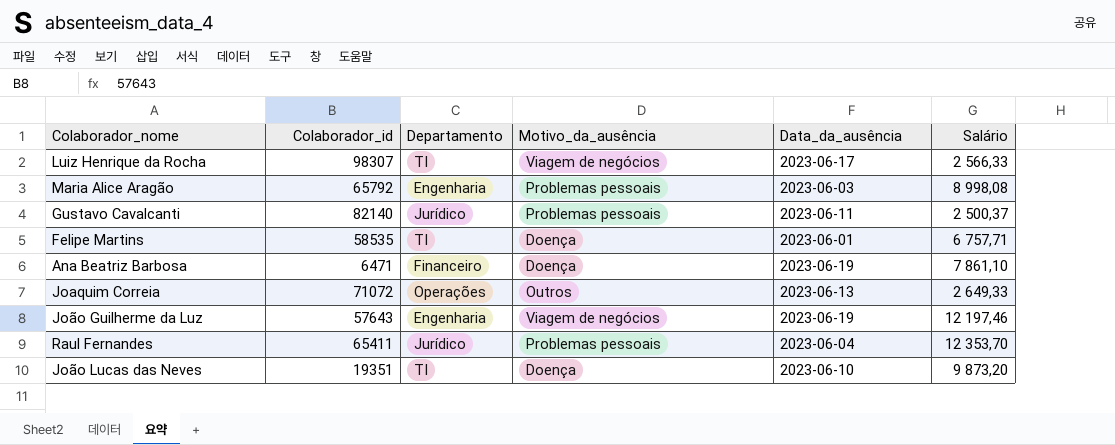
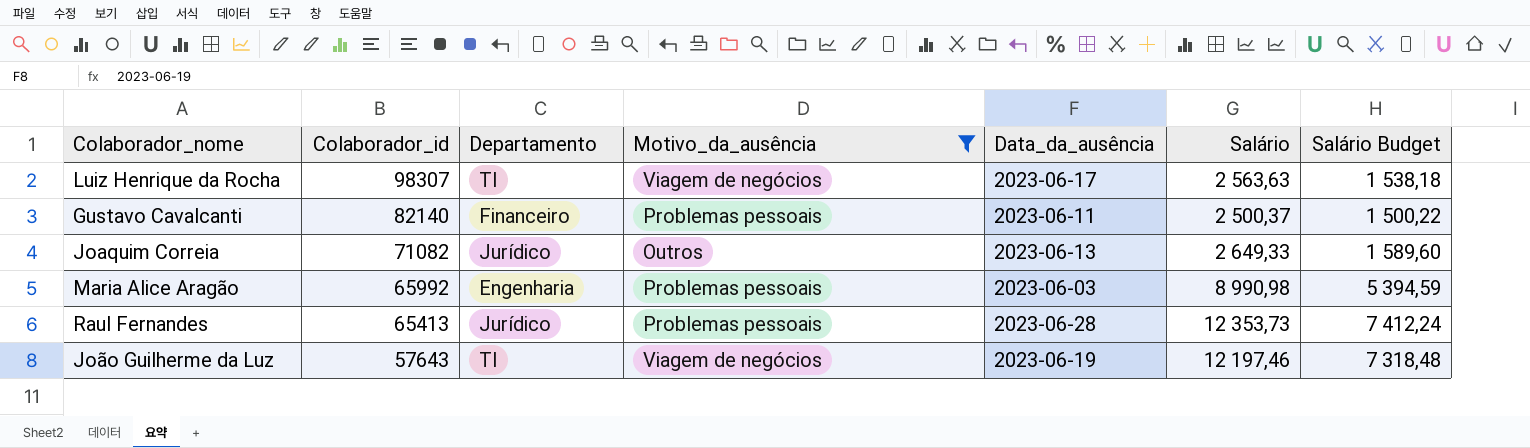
filter: none -> Motivo_da_ausência != Doença
row order: none -> Colaborador_id descending
column Salário Budget | formula: none -> [Salário] * 0,6
Luiz Henrique da Rocha | Salário: 2 566,33 -> 2 563,63
Gustavo Cavalcanti | Departamento: Jurídico -> Financeiro
Joaquim Correia | Colaborador_id: 71072 -> 71082
Joaquim Correia | Departamento: Operações -> Jurídico
Maria Alice Aragão | Colaborador_id: 65792 -> 65992
Maria Alice Aragão | Salário: 8 998,08 -> 8 990,98
Raul Fernandes | Colaborador_id: 65411 -> 65413
Raul Fernandes | Data_da_ausência: 2023-06-04 -> 2023-06-28
Raul Fernandes | Salário: 12 353,70 -> 12 353,73
João Guilherme da Luz | Departamento: Engenharia -> TI

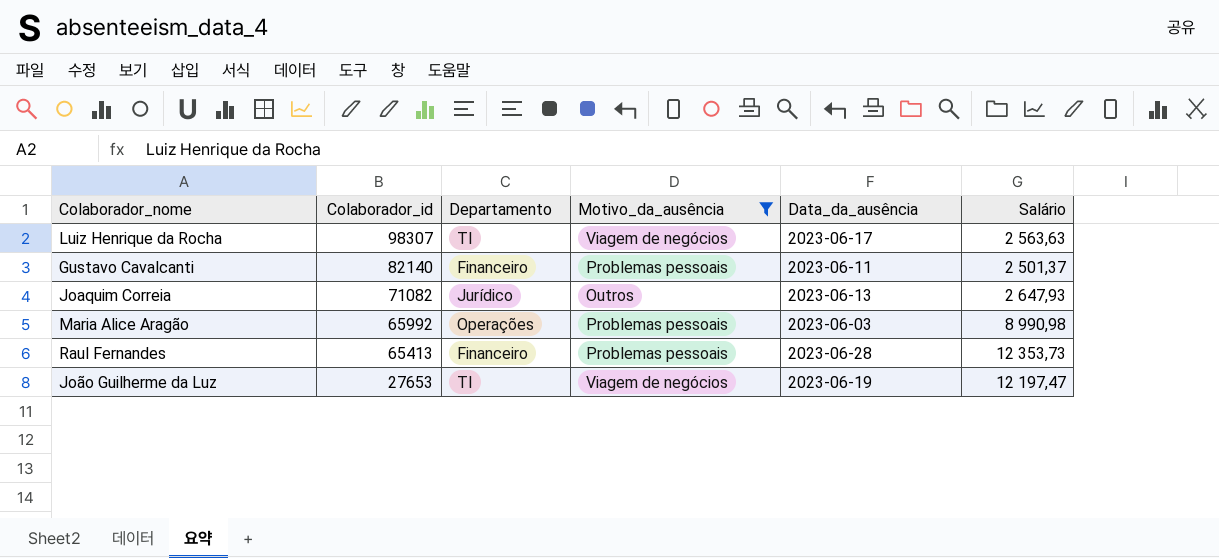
column Salário Budget | formula: [Salário] * 0,6 -> none
Gustavo Cavalcanti | Salário: 2 500,37 -> 2 501,37
Joaquim Correia | Salário: 2 649,33 -> 2 647,93
Maria Alice Aragão | Departamento: Engenharia -> Operações
Raul Fernandes | Departamento: Jurídico -> Financeiro
João Guilherme da Luz | Colaborador_id: 57643 -> 27653
João Guilherme da Luz | Salário: 12 197,46 -> 12 197,47

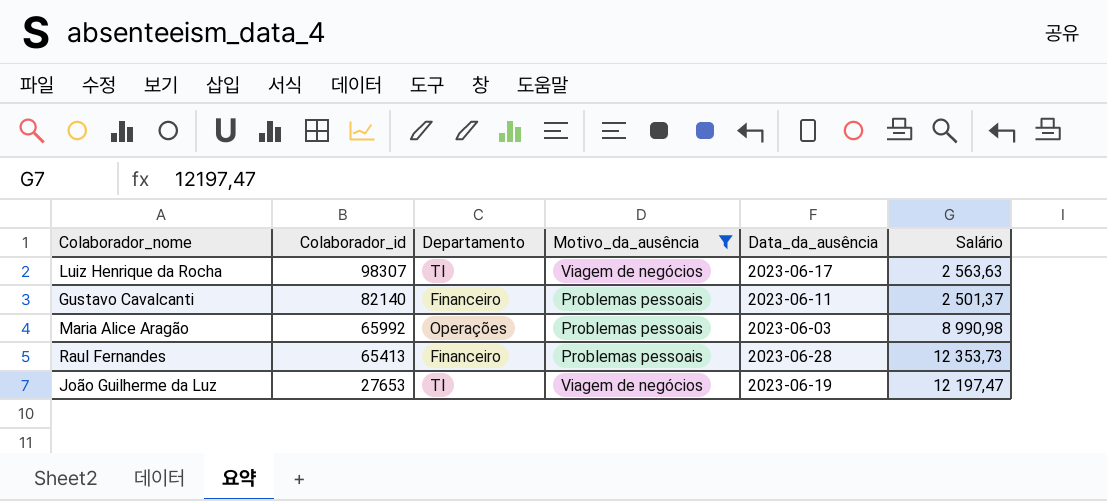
row Joaquim Correia: 71082 | Jurídico | Outros | 2023-06-13 | 2 647,93 -> none

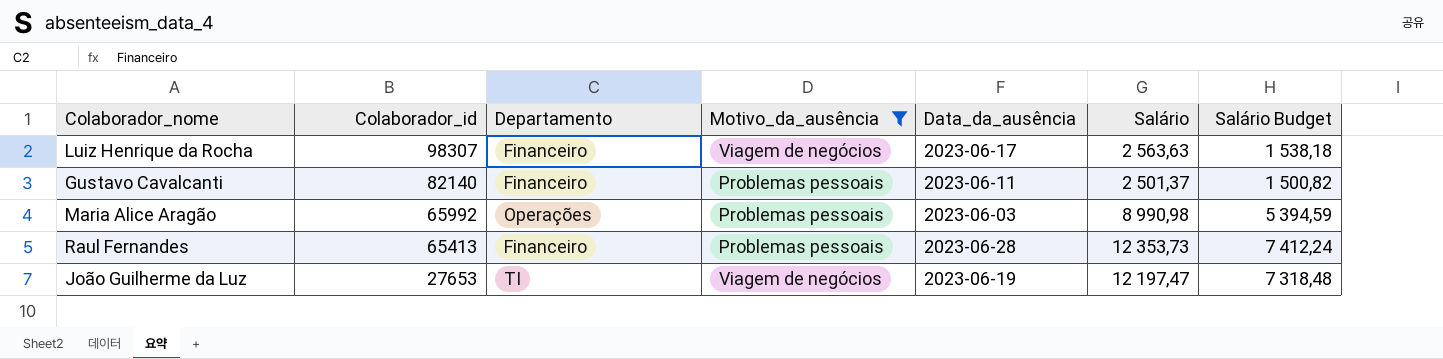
column Salário Budget | formula: none -> [Salário] * 0,6
Luiz Henrique da Rocha | Departamento: TI -> Financeiro

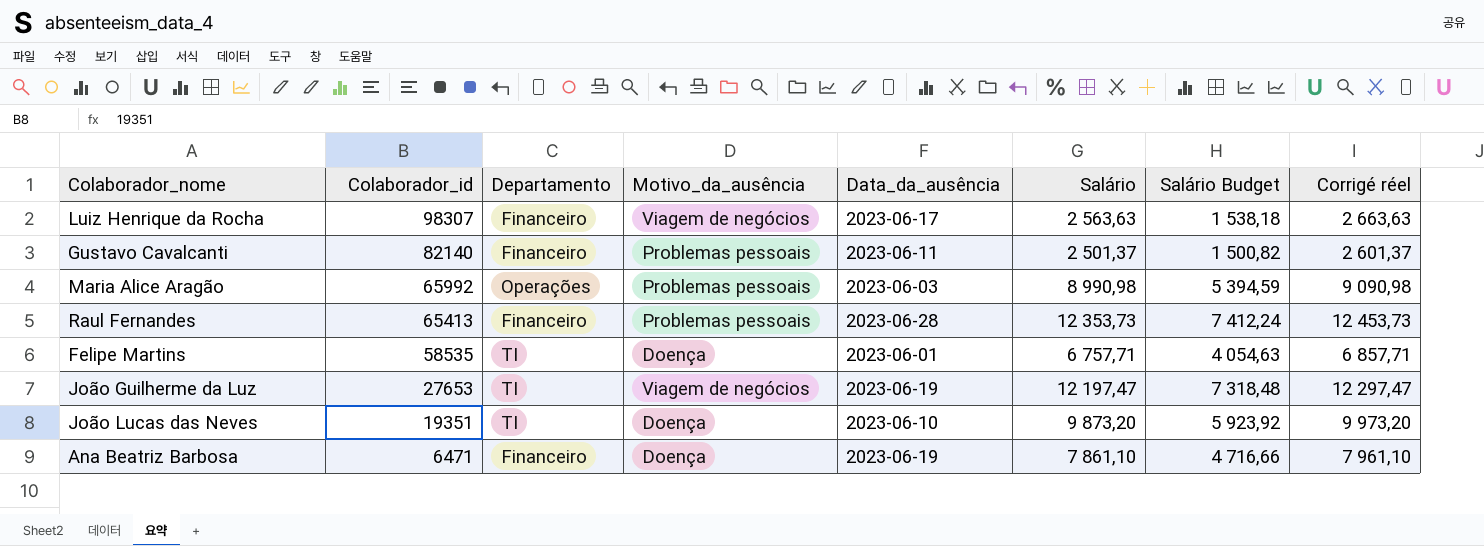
filter: Motivo_da_ausência != Doença -> none
column Corrigé réel | formula: none -> [Salário] + 100

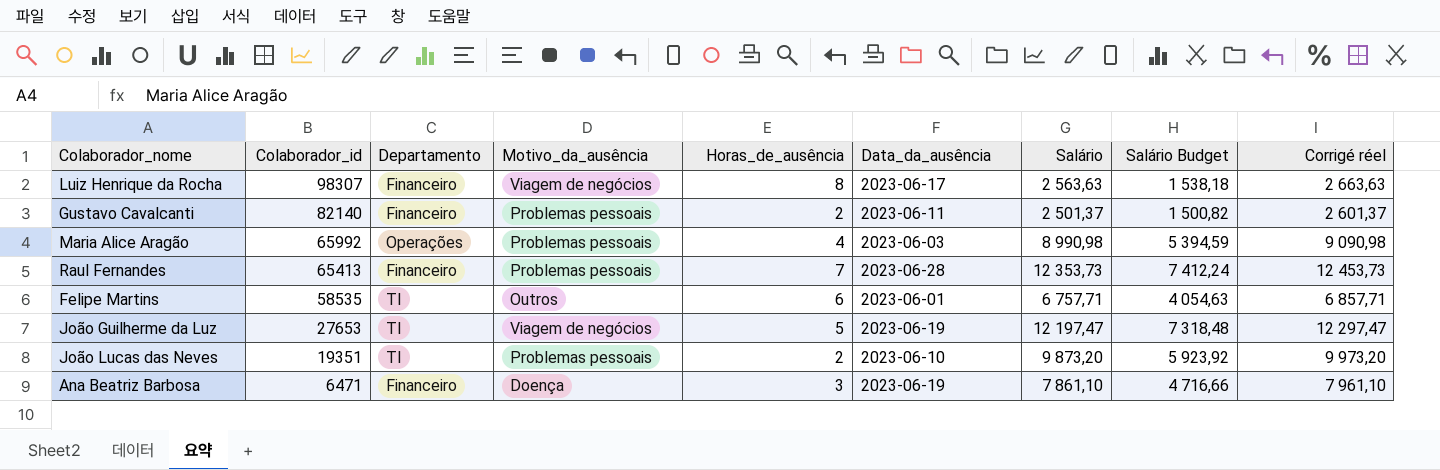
column Horas_de_ausência | position: none -> 5
Felipe Martins | Motivo_da_ausência: Doença -> Outros
João Lucas das Neves | Motivo_da_ausência: Doença -> Problemas pessoais

